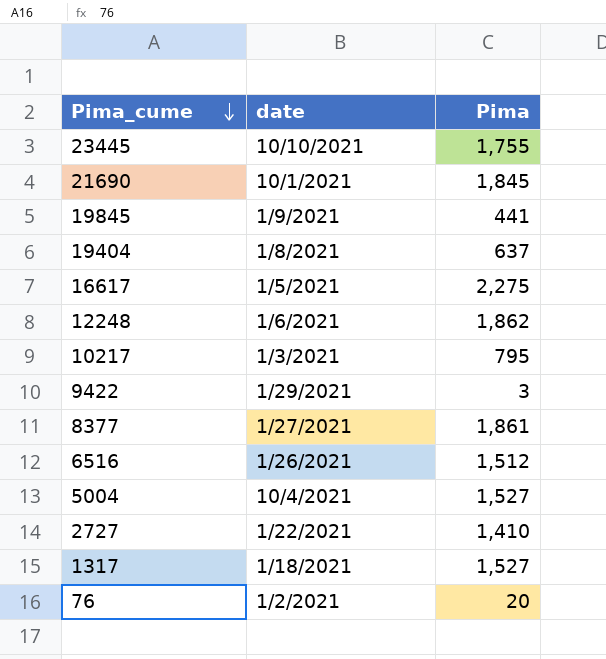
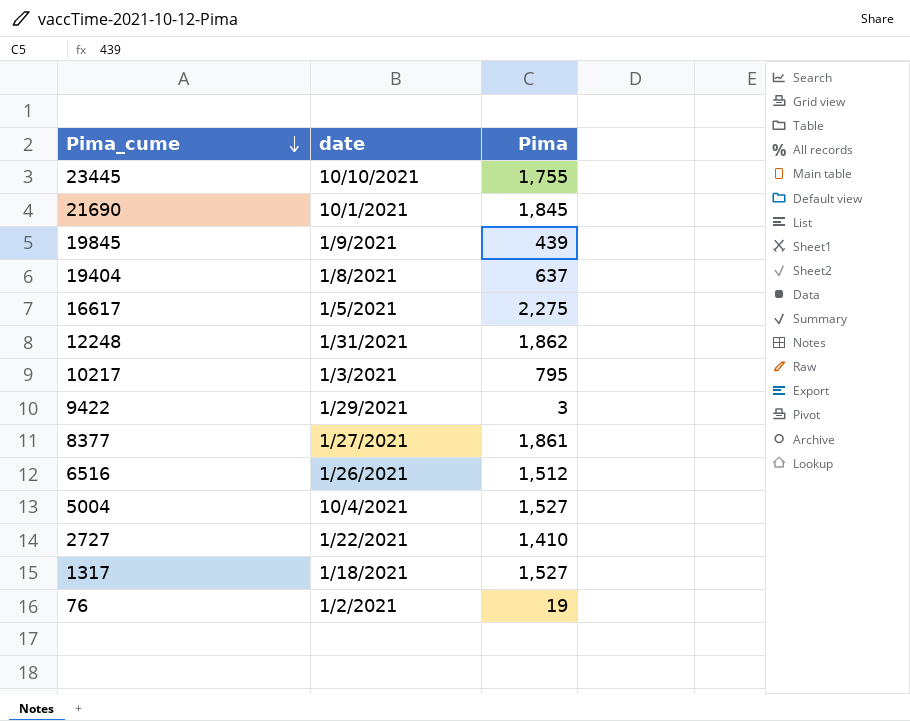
19845 | Pima: 441 -> 439
12248 | date: 1/6/2021 -> 1/31/2021
76 | Pima: 20 -> 19

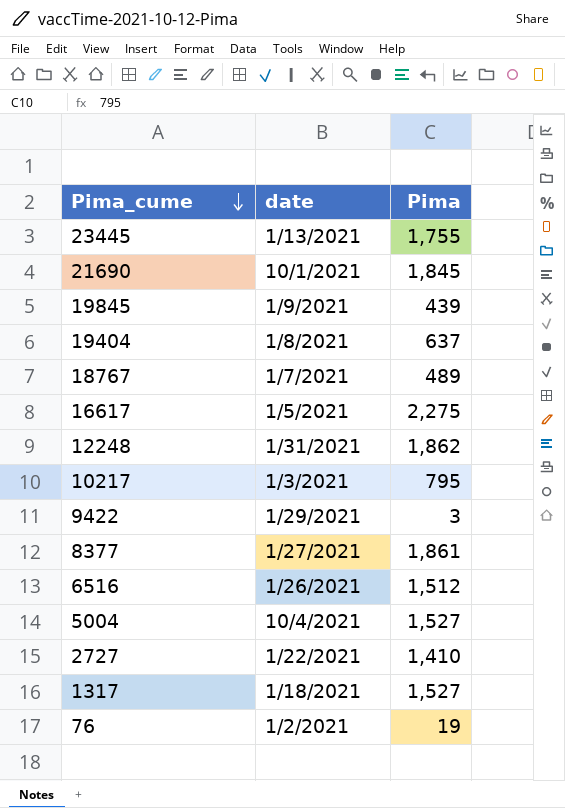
23445 | date: 10/10/2021 -> 1/13/2021
row 18767: none -> 1/7/2021 | 489

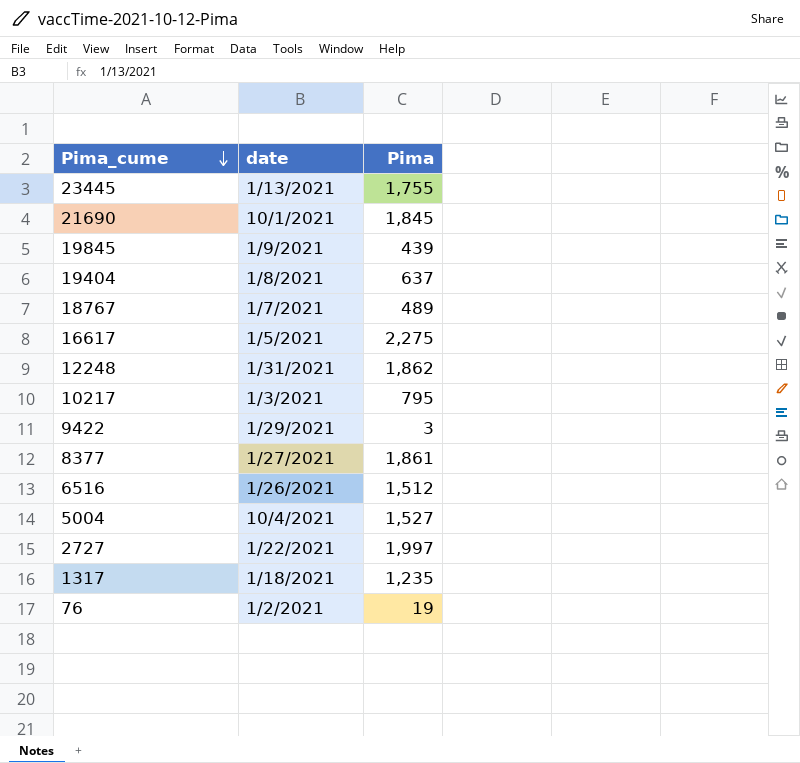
2727 | Pima: 1,410 -> 1,997
1317 | Pima: 1,527 -> 1,235

